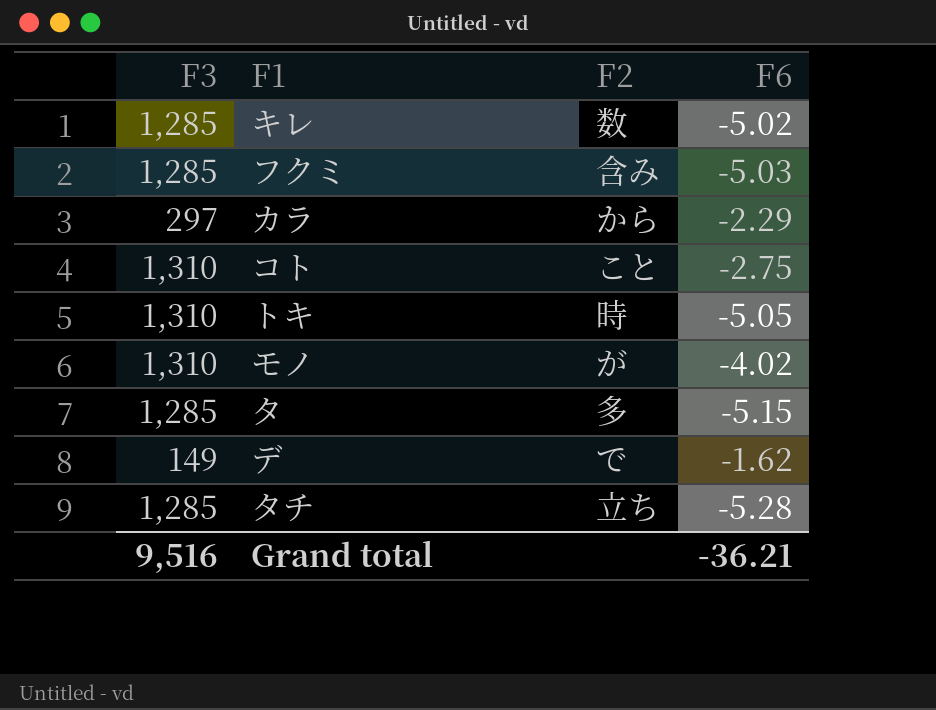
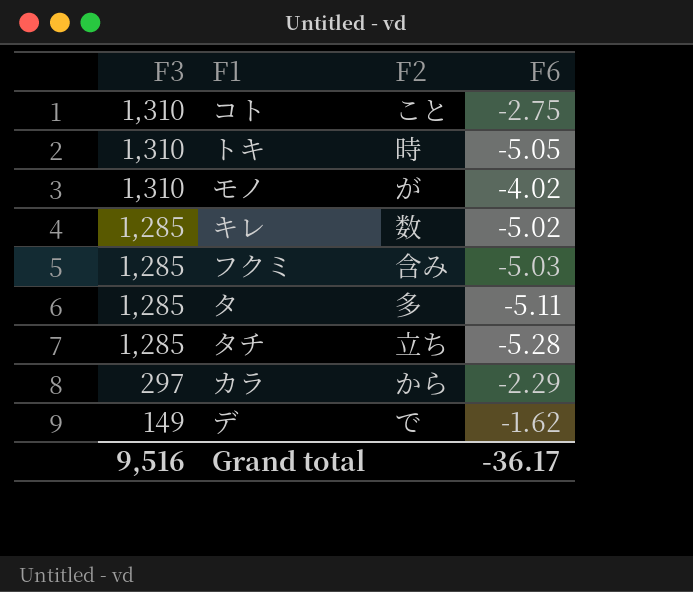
row order: none -> F3 descending
タ | F6: -5.15 -> -5.11
Grand total | F6: -36.21 -> -36.17

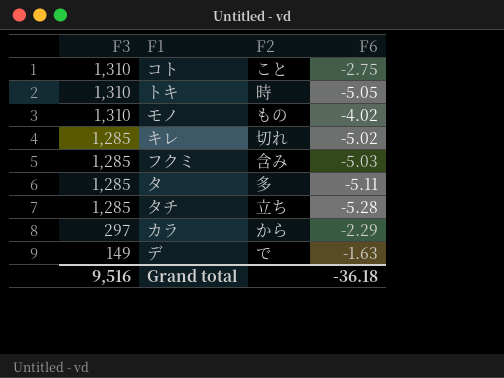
モノ | F2: が -> もの
キレ | F2: 数 -> 切れ
デ | F6: -1.62 -> -1.63
Grand total | F6: -36.17 -> -36.18

